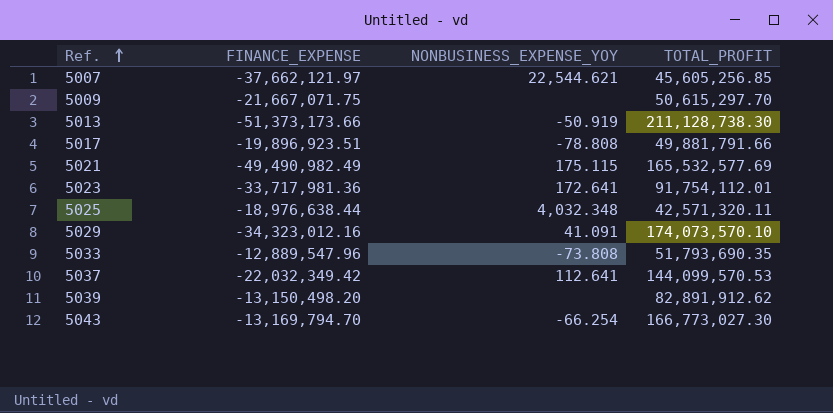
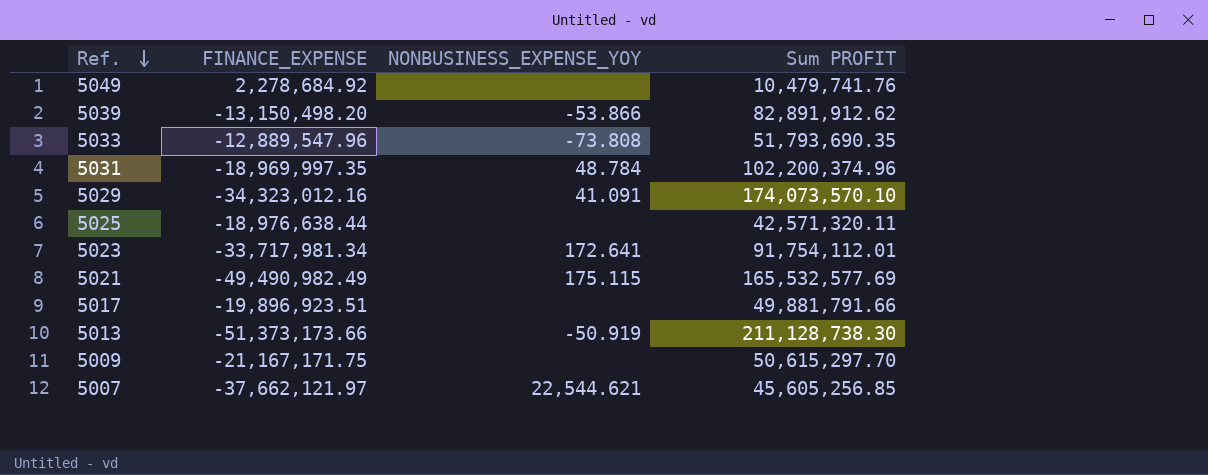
row order: Ref. ascending -> Ref. descending
column name: TOTAL_PROFIT -> Sum PROFIT
row 5037: -22,032,349.42 | 112.641 | 144,099,570.53 -> none
row 5043: -13,169,794.70 | -66.254 | 166,773,027.30 -> none
row 5049: none -> 2,278,684.92 | none | 10,479,741.76
5039 | NONBUSINESS_EXPENSE_YOY: none -> -53.866
row 5031: none -> -18,969,997.35 | 48.784 | 102,200,374.96
5025 | NONBUSINESS_EXPENSE_YOY: 4,032.348 -> none
5023 | FINANCE_EXPENSE: -33,717,981.36 -> -33,717,981.34
5017 | NONBUSINESS_EXPENSE_YOY: -78.808 -> none
5009 | FINANCE_EXPENSE: -21,667,071.75 -> -21,167,171.75

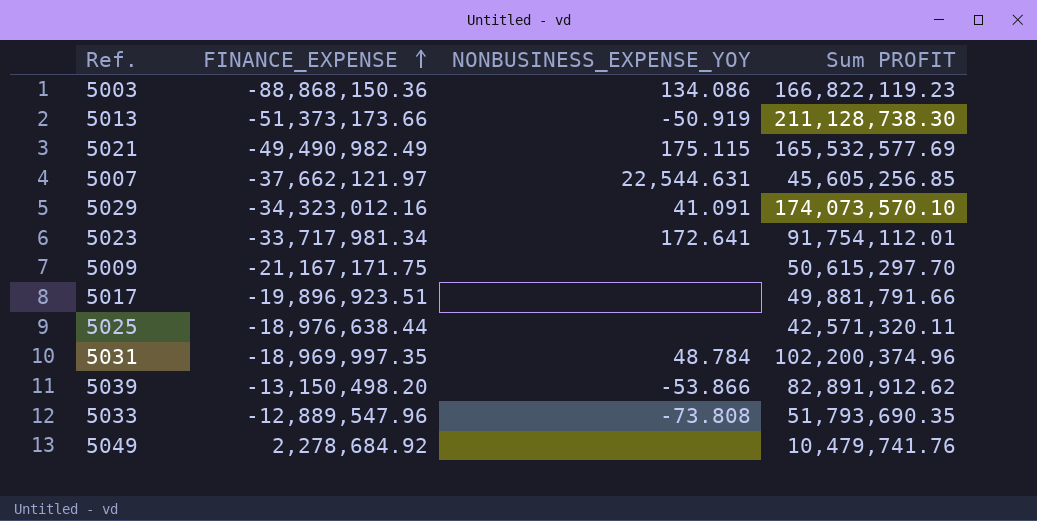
row order: Ref. descending -> FINANCE_EXPENSE ascending
row 5003: none -> -88,868,150.36 | 134.086 | 166,822,119.23
5007 | NONBUSINESS_EXPENSE_YOY: 22,544.621 -> 22,544.631

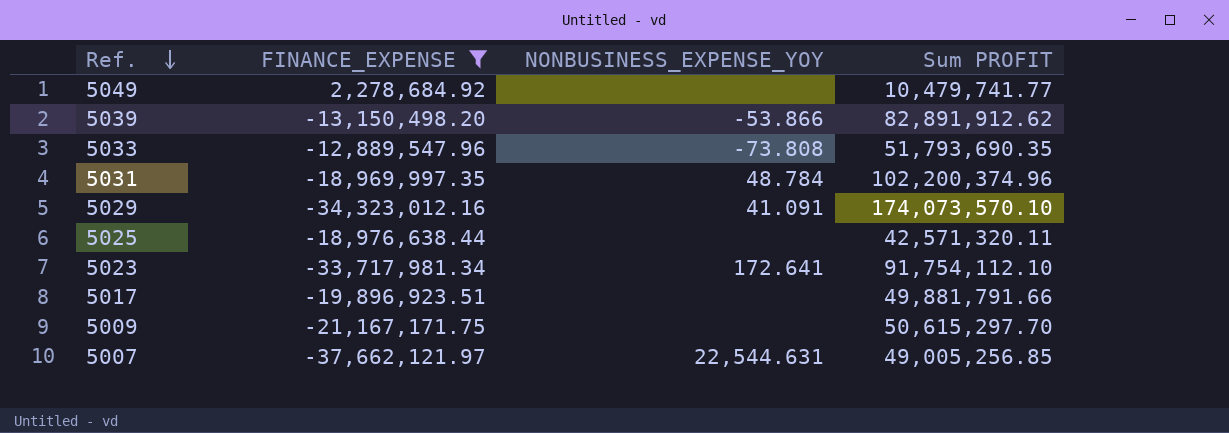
filter: none -> FINANCE_EXPENSE >= -37,662,121.97
row order: FINANCE_EXPENSE ascending -> Ref. descending
5049 | Sum PROFIT: 10,479,741.76 -> 10,479,741.77
5023 | Sum PROFIT: 91,754,112.01 -> 91,754,112.10
5007 | Sum PROFIT: 45,605,256.85 -> 49,005,256.85

